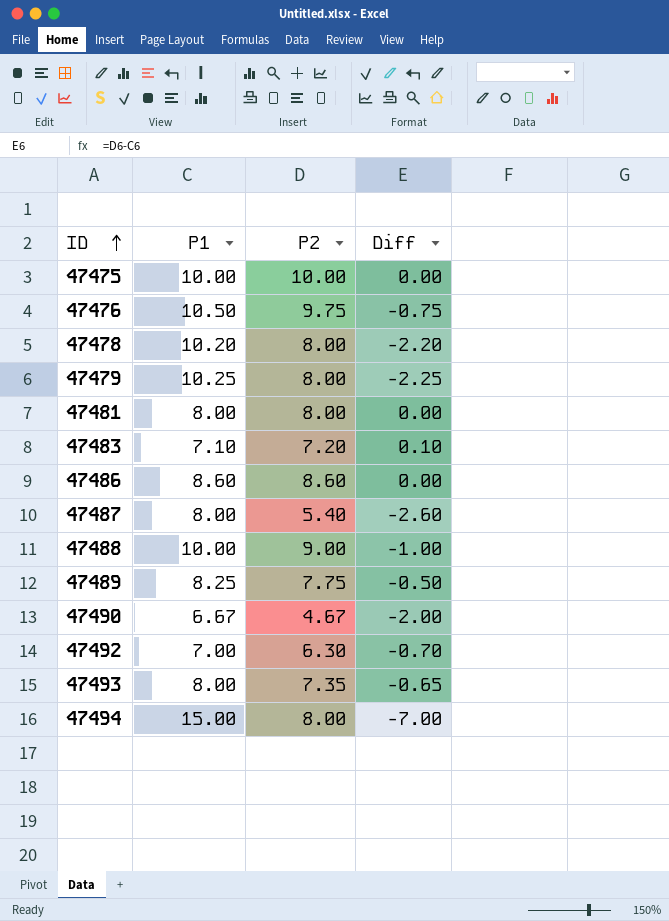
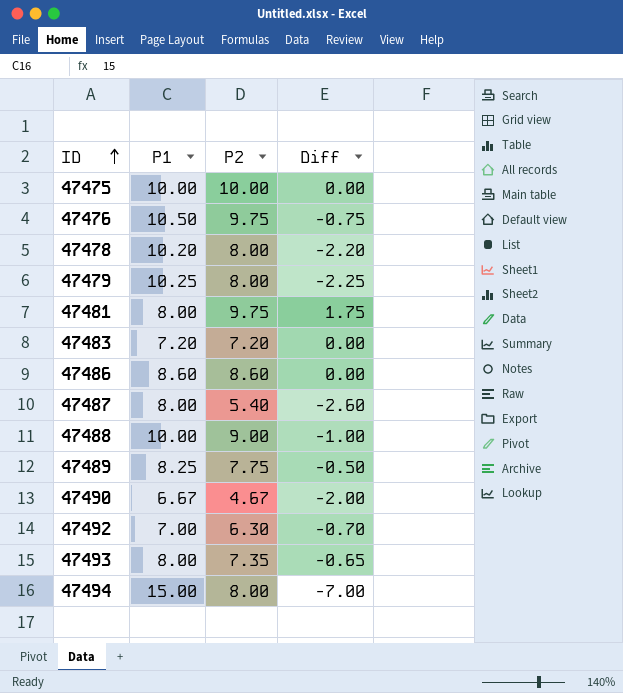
47481 | P2: 8.00 -> 9.75
47481 | Diff: 0.00 -> 1.75
47483 | P1: 7.10 -> 7.20
47483 | Diff: 0.10 -> 0.00

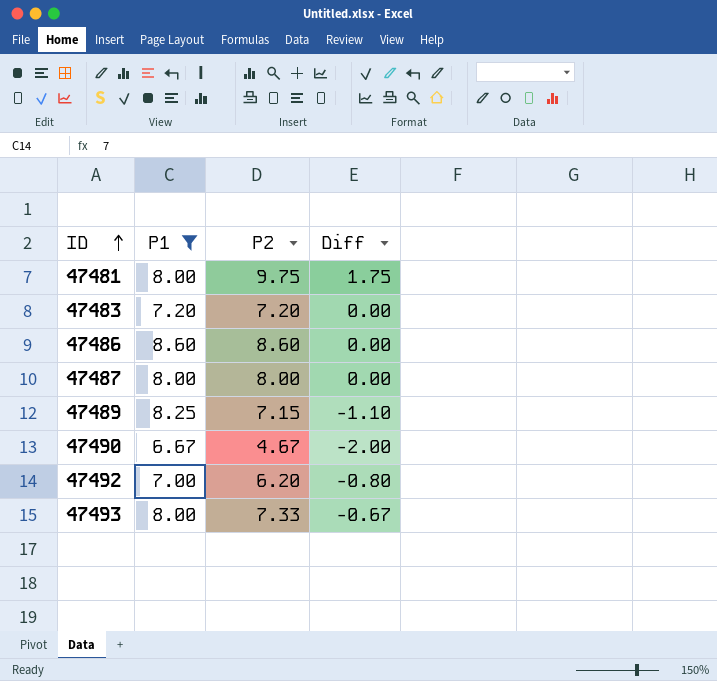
filter: none -> P1 <= 8.60
47487 | P2: 5.40 -> 8.00
47487 | Diff: -2.60 -> 0.00
47489 | P2: 7.75 -> 7.15
47489 | Diff: -0.50 -> -1.10
47492 | P2: 6.30 -> 6.20
47492 | Diff: -0.70 -> -0.80
47493 | P2: 7.35 -> 7.33
47493 | Diff: -0.65 -> -0.67

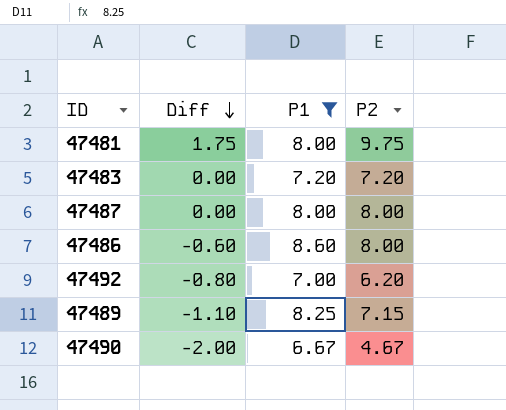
row order: ID ascending -> Diff descending
column Diff | position: 4 -> 2
row 47493: 8.00 | 7.33 | -0.67 -> none
47486 | Diff: 0.00 -> -0.60
47486 | P2: 8.60 -> 8.00

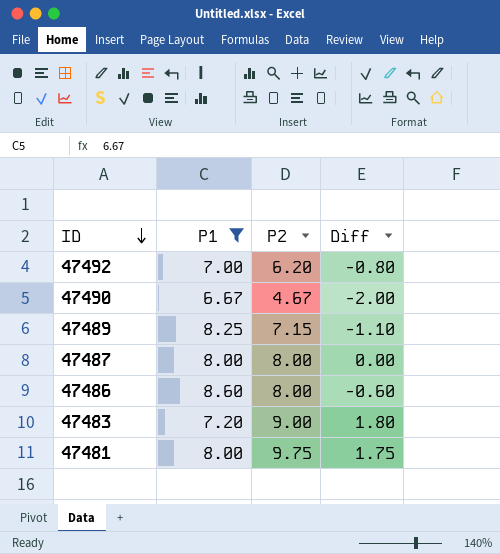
row order: Diff descending -> ID descending
column Diff | position: 2 -> 4
47483 | P2: 7.20 -> 9.00
47483 | Diff: 0.00 -> 1.80

